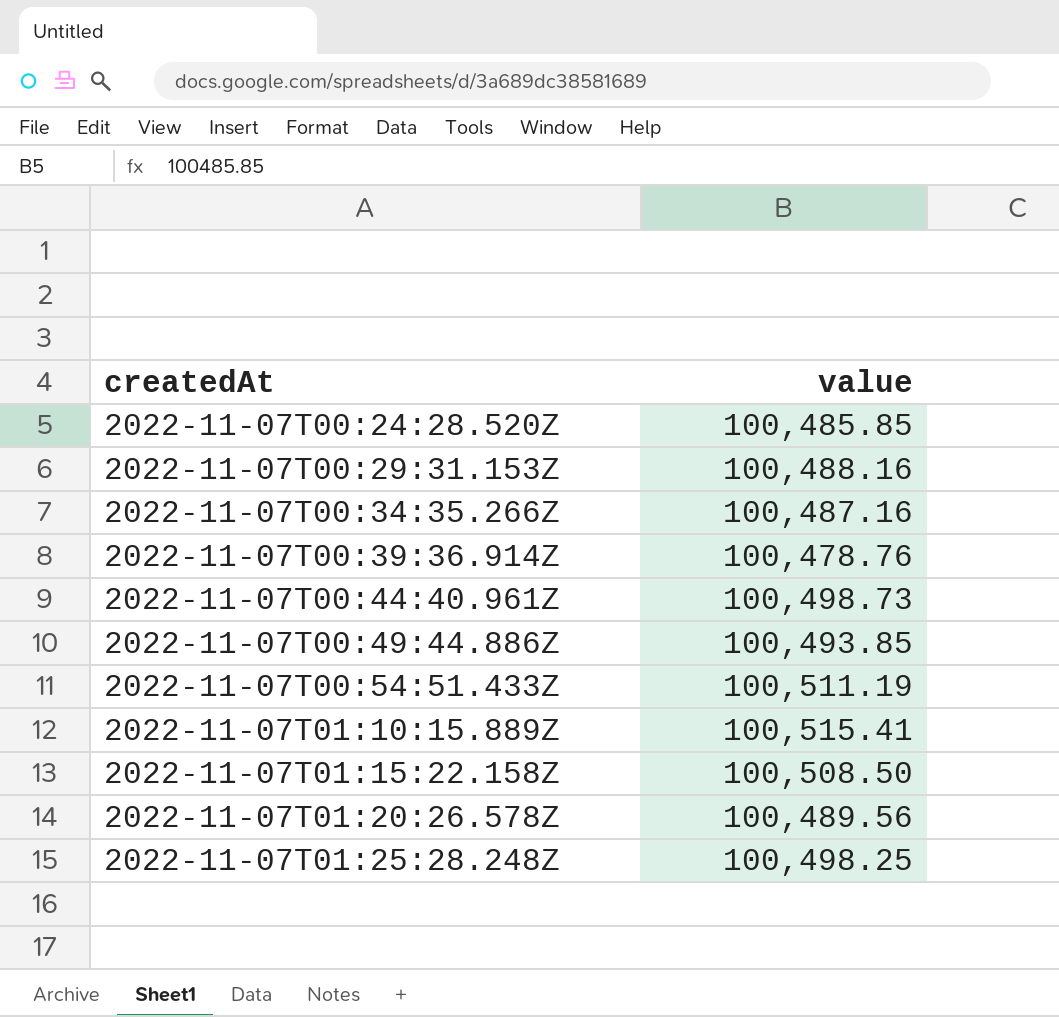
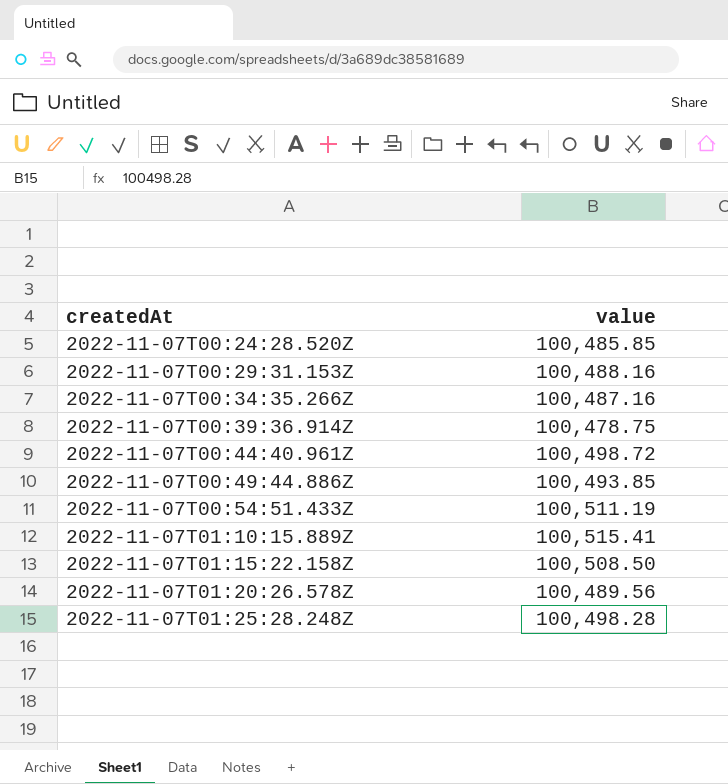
2022-11-07T00:39:36.914Z | value: 100,478.76 -> 100,478.75
2022-11-07T00:44:40.961Z | value: 100,498.73 -> 100,498.72
2022-11-07T01:25:28.248Z | value: 100,498.25 -> 100,498.28

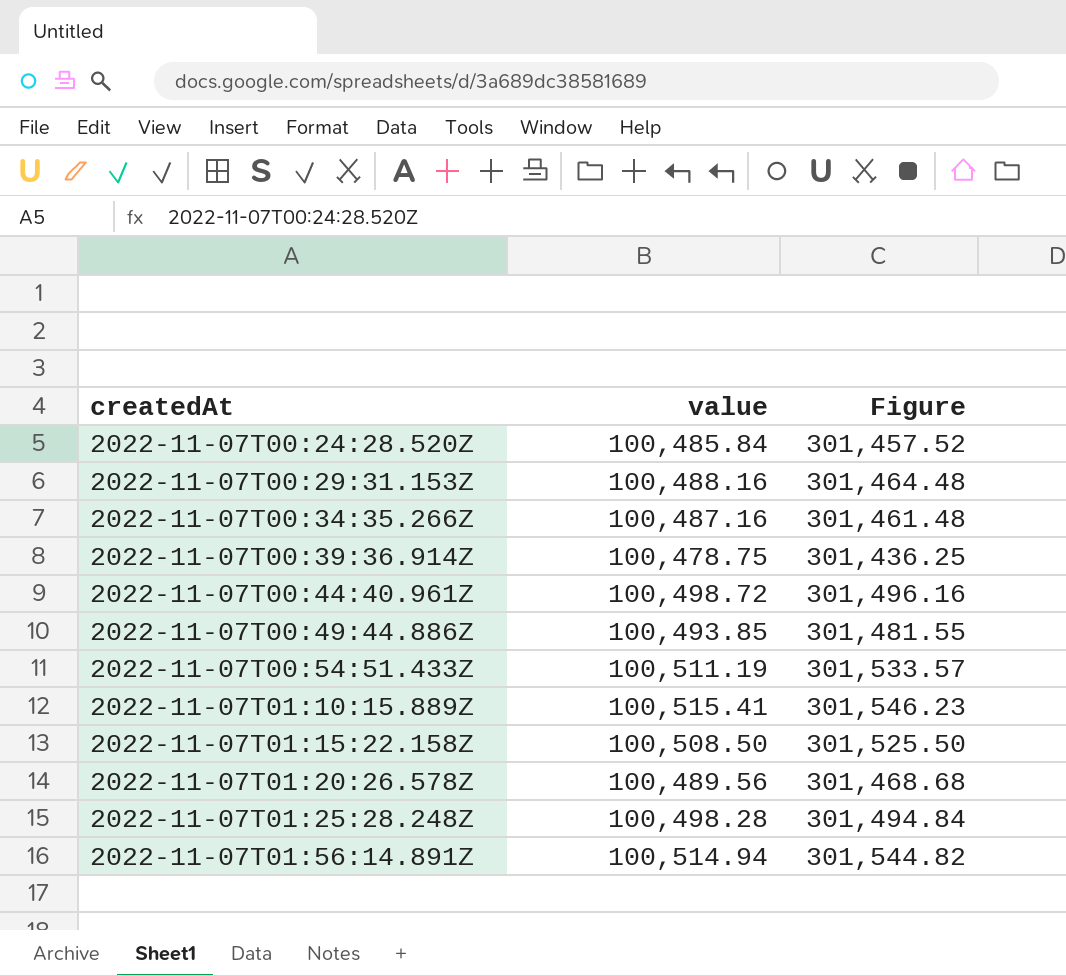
column Figure | formula: none -> [value] * 3
2022-11-07T00:24:28.520Z | value: 100,485.85 -> 100,485.84
row 2022-11-07T01:56:14.891Z: none -> 100,514.94 | 301,544.82

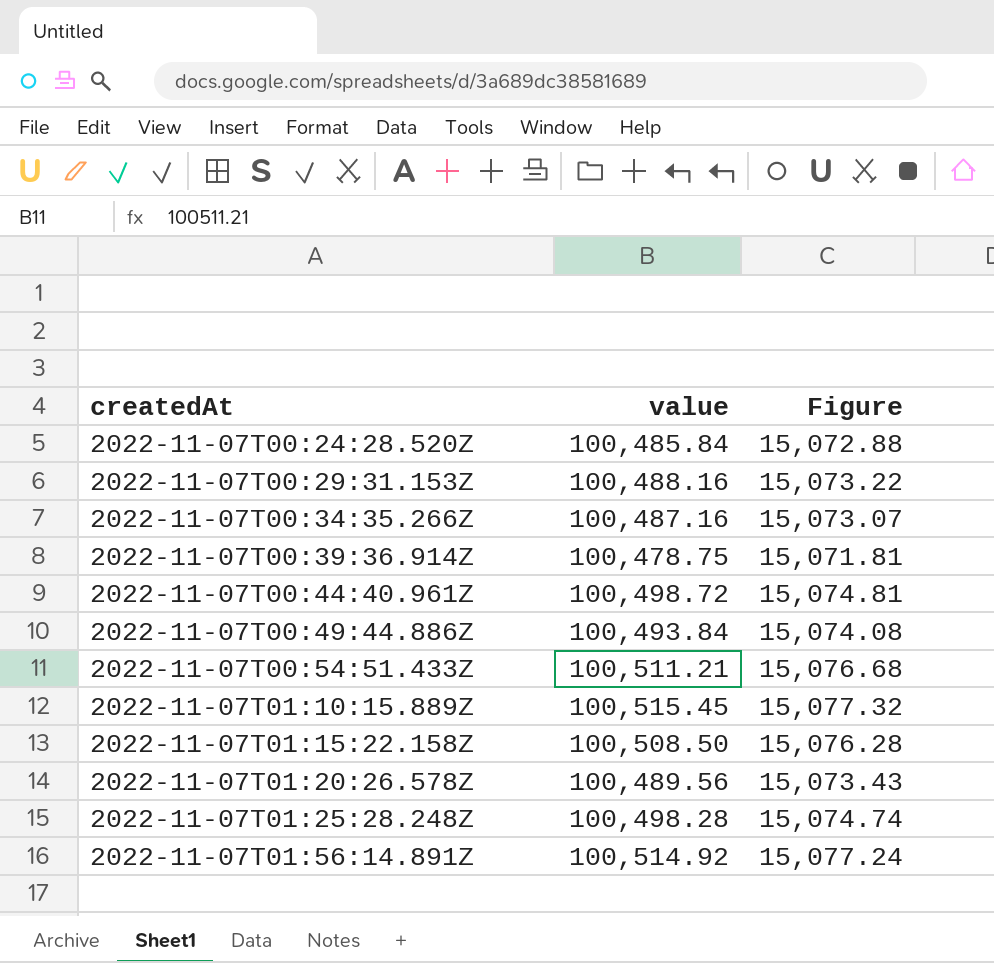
column Figure | formula: [value] * 3 -> [value] * 0.15
2022-11-07T00:49:44.886Z | value: 100,493.85 -> 100,493.84
2022-11-07T00:54:51.433Z | value: 100,511.19 -> 100,511.21
2022-11-07T01:10:15.889Z | value: 100,515.41 -> 100,515.45
2022-11-07T01:56:14.891Z | value: 100,514.94 -> 100,514.92

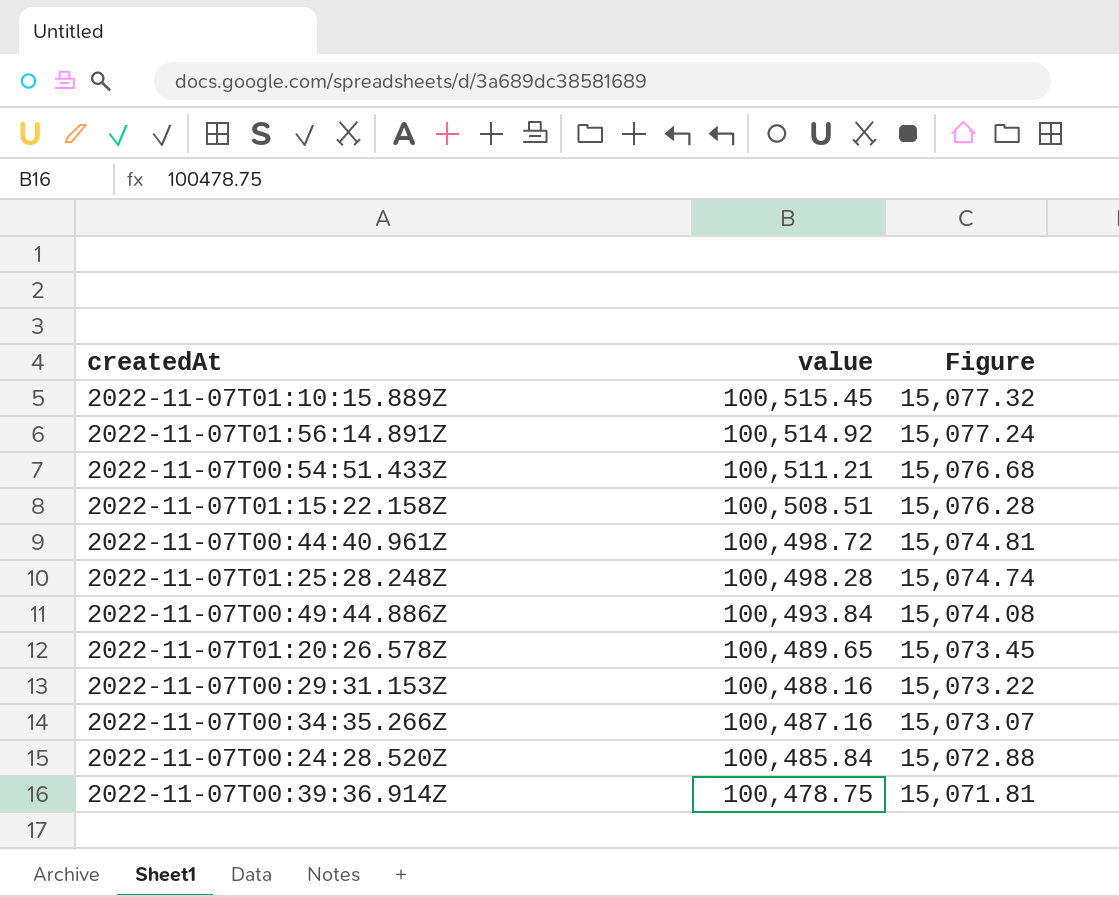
row order: createdAt ascending -> value descending
2022-11-07T01:15:22.158Z | value: 100,508.50 -> 100,508.51
2022-11-07T01:20:26.578Z | value: 100,489.56 -> 100,489.65
2022-11-07T01:20:26.578Z | Figure: 15,073.43 -> 15,073.45

